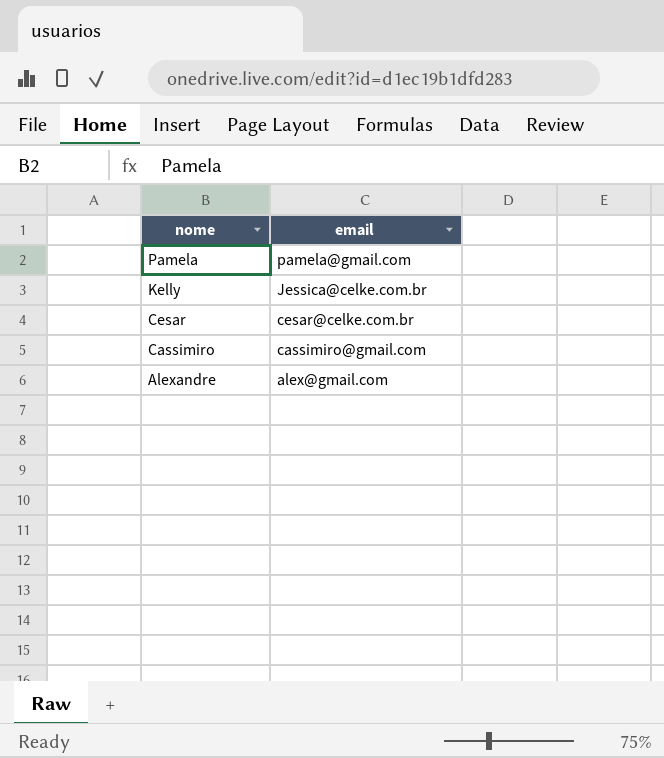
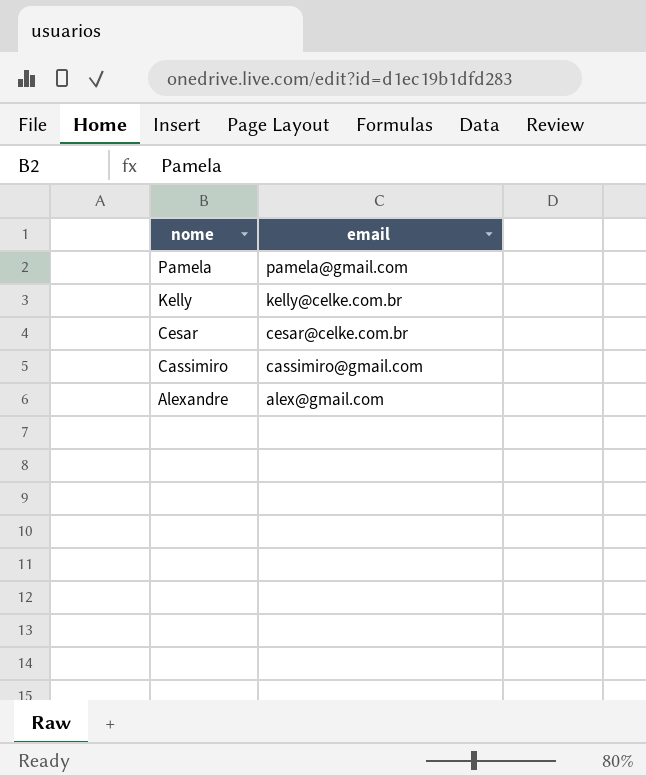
Kelly | email: Jessica@celke.com.br -> kelly@celke.com.br

